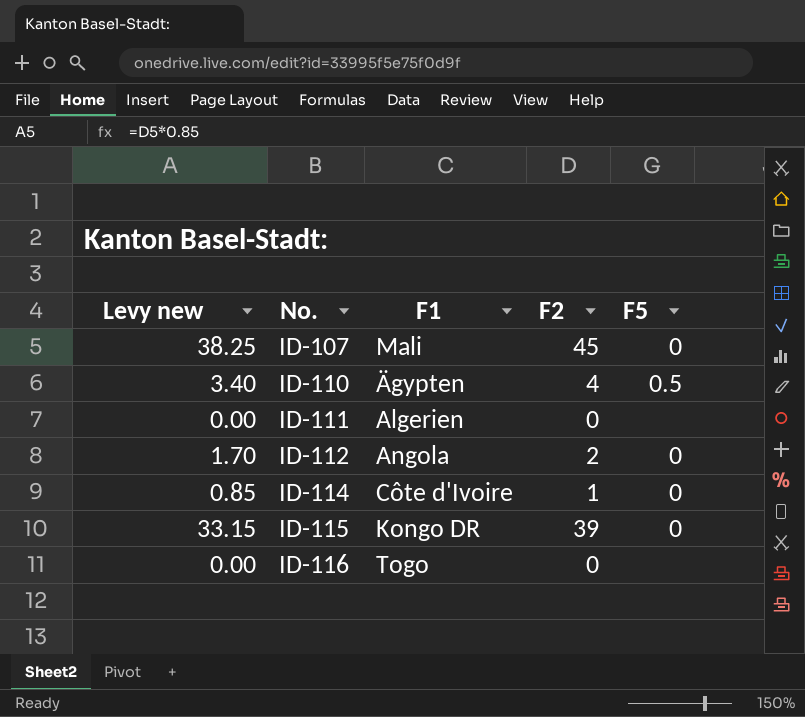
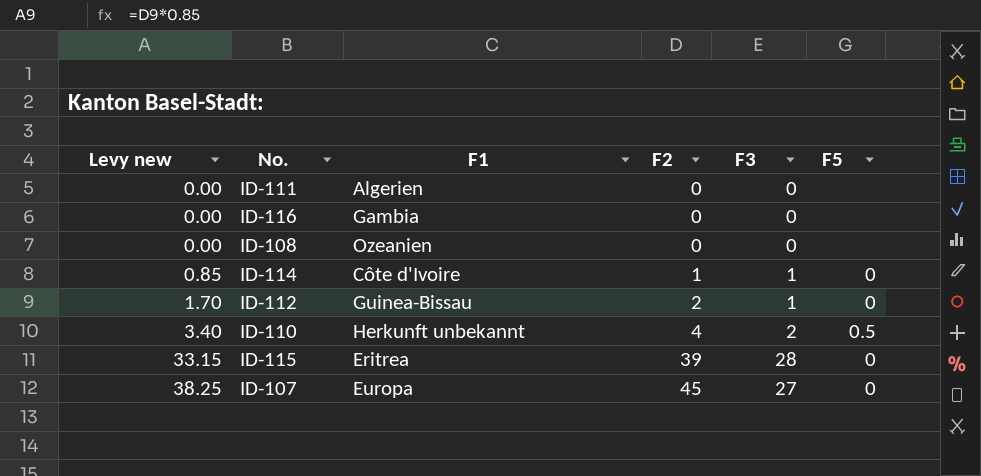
row order: No. ascending -> Levy new ascending
column F3 | position: none -> 5
ID-116 | F1: Togo -> Gambia
row ID-108: none -> 0.00 | Ozeanien | 0 | 0 | none
ID-112 | F1: Angola -> Guinea-Bissau
ID-110 | F1: Ägypten -> Herkunft unbekannt
ID-115 | F1: Kongo DR -> Eritrea
ID-107 | F1: Mali -> Europa

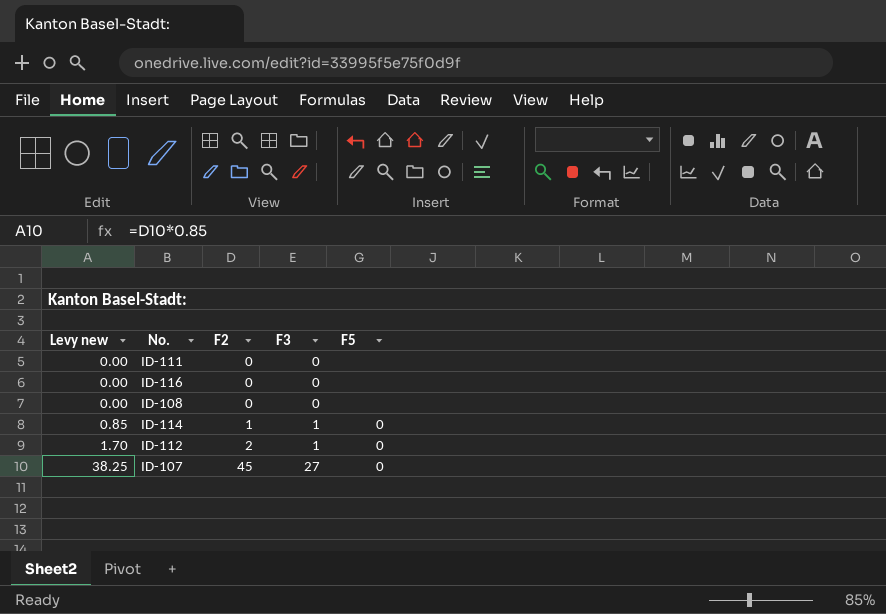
column F1 | position: 3 -> none
row ID-110: 3.40 | Herkunft unbekannt | 4 | 2 | 0.5 -> none
row ID-115: 33.15 | Eritrea | 39 | 28 | 0 -> none

